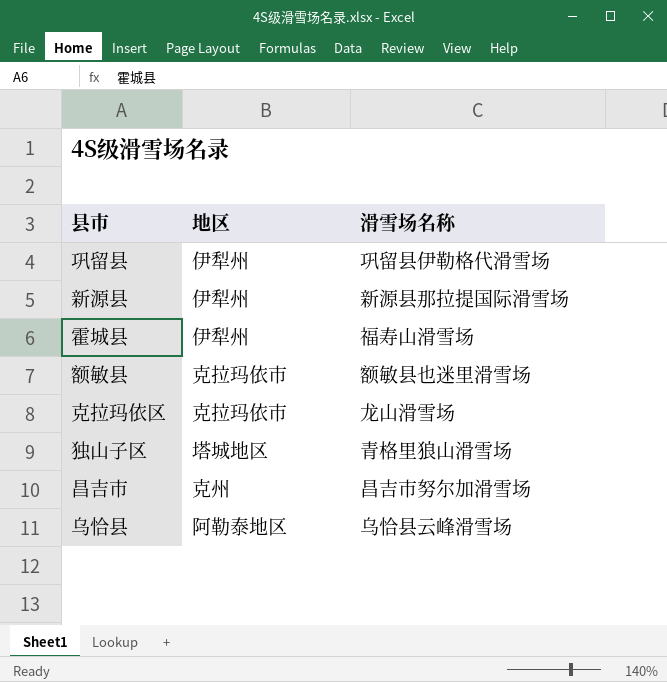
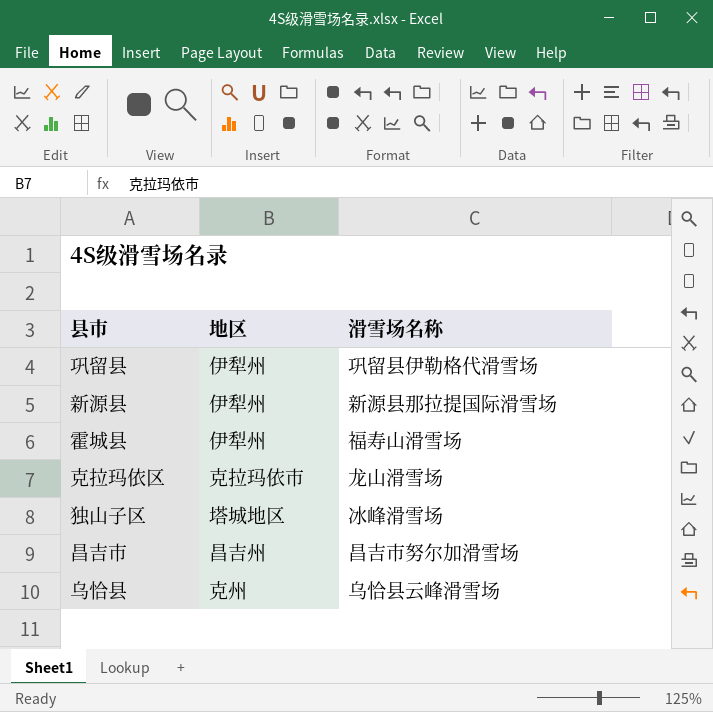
row 额敏县: 克拉玛依市 | 额敏县也迷里滑雪场 -> none
独山子区 | 滑雪场名称: 青格里狼山滑雪场 -> 冰峰滑雪场
昌吉市 | 地区: 克州 -> 昌吉州
乌恰县 | 地区: 阿勒泰地区 -> 克州

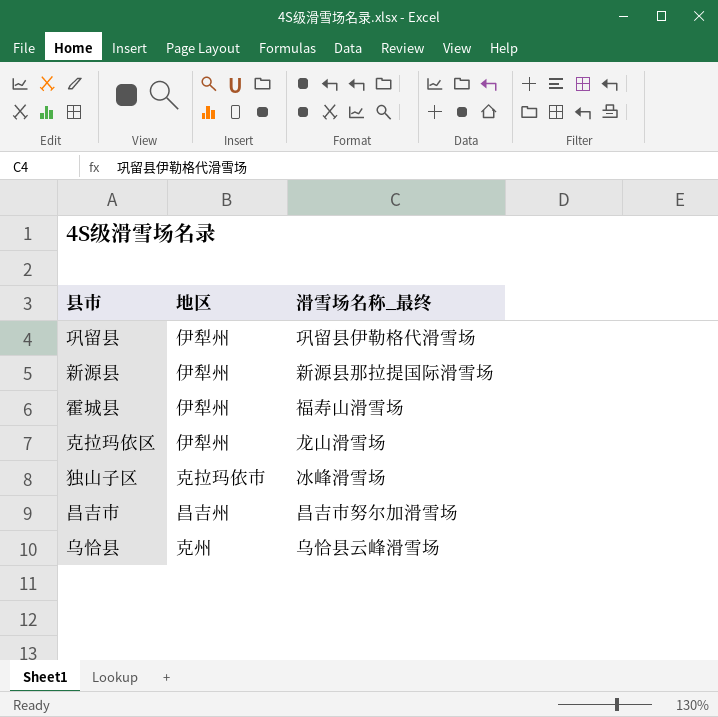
column name: 滑雪场名称 -> 滑雪场名称_最终
克拉玛依区 | 地区: 克拉玛依市 -> 伊犁州
独山子区 | 地区: 塔城地区 -> 克拉玛依市

